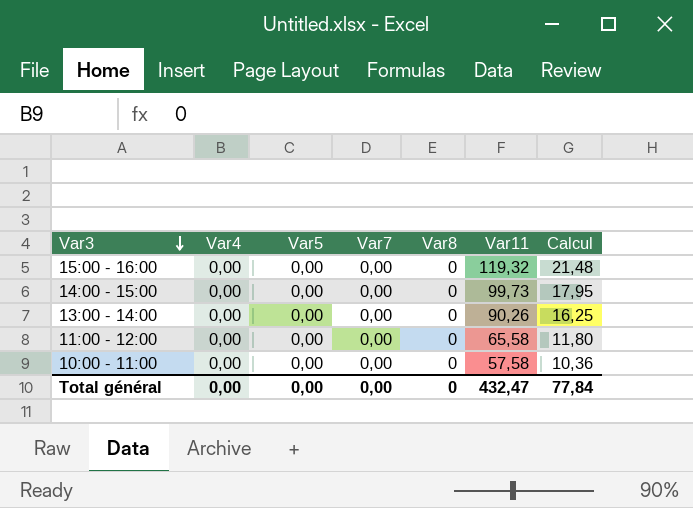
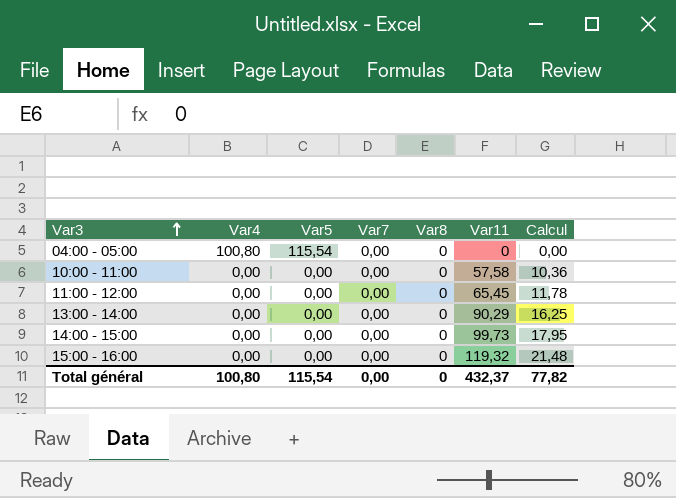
row order: Var3 descending -> Var3 ascending
row 04:00 - 05:00: none -> 100,80 | 115,54 | 0,00 | 0 | 0 | 0,00
11:00 - 12:00 | Var11: 65,58 -> 65,45
11:00 - 12:00 | Calcul: 11,80 -> 11,78
13:00 - 14:00 | Var11: 90,26 -> 90,29
Total général | Var4: 0,00 -> 100,80
Total général | Var5: 0,00 -> 115,54
Total général | Var11: 432,47 -> 432,37
Total général | Calcul: 77,84 -> 77,82

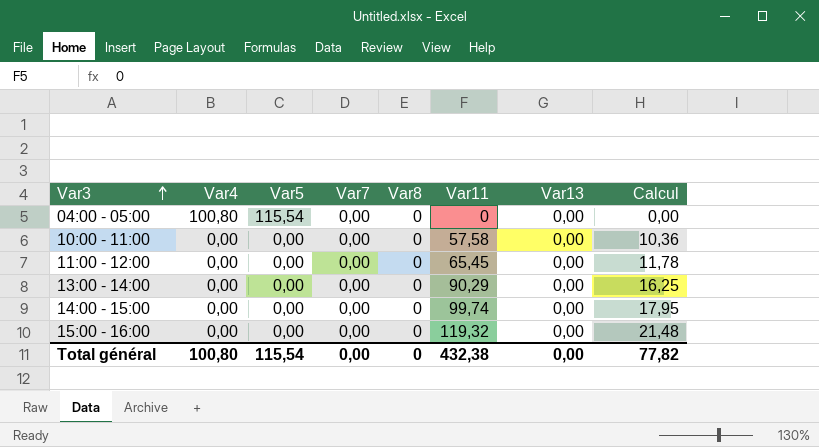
column Var13 | position: none -> 7
14:00 - 15:00 | Var11: 99,73 -> 99,74
Total général | Var11: 432,37 -> 432,38

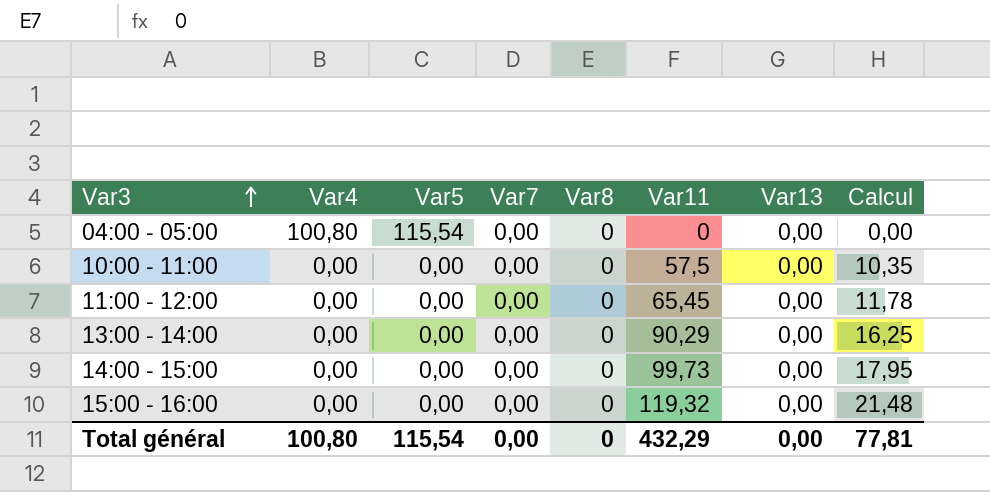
10:00 - 11:00 | Var11: 57,58 -> 57,5
10:00 - 11:00 | Calcul: 10,36 -> 10,35
14:00 - 15:00 | Var11: 99,74 -> 99,73
Total général | Var11: 432,38 -> 432,29
Total général | Calcul: 77,82 -> 77,81

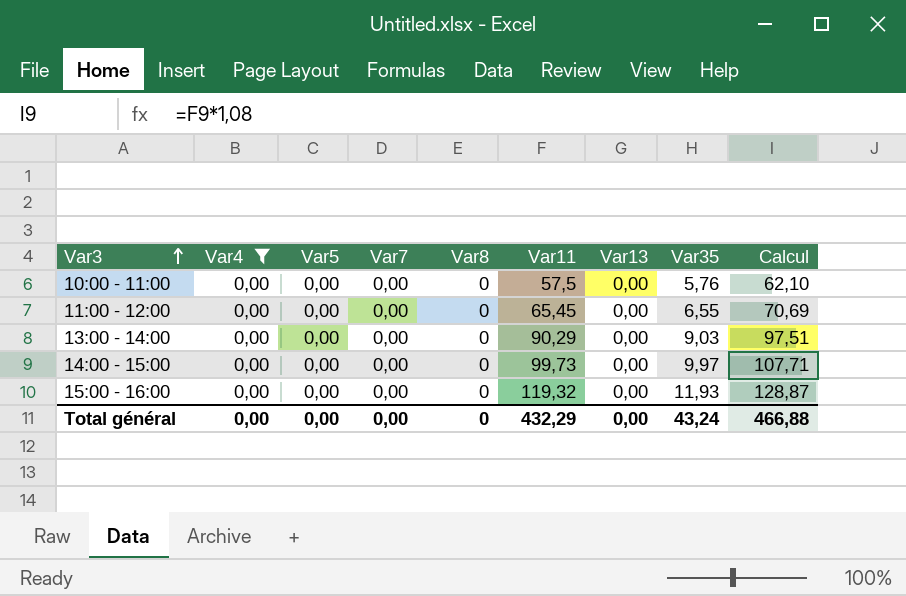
filter: none -> Var4 = 0,00
column Var35 | position: none -> 8
column Calcul | formula: [Var11] * 0,18 -> [Var11] * 1,08
Total général | Var4: 100,80 -> 0,00
Total général | Var5: 115,54 -> 0,00
Total général | Calcul: 77,81 -> 466,88

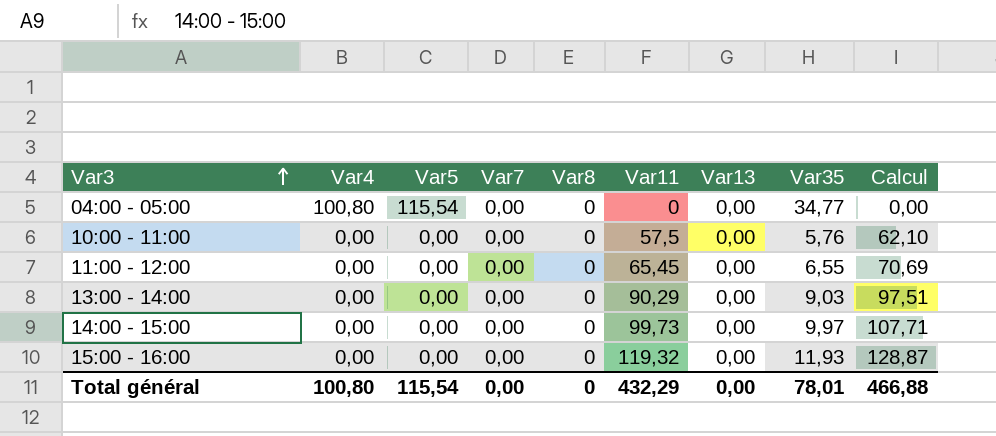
filter: Var4 = 0,00 -> none
Total général | Var4: 0,00 -> 100,80
Total général | Var5: 0,00 -> 115,54
Total général | Var35: 43,24 -> 78,01

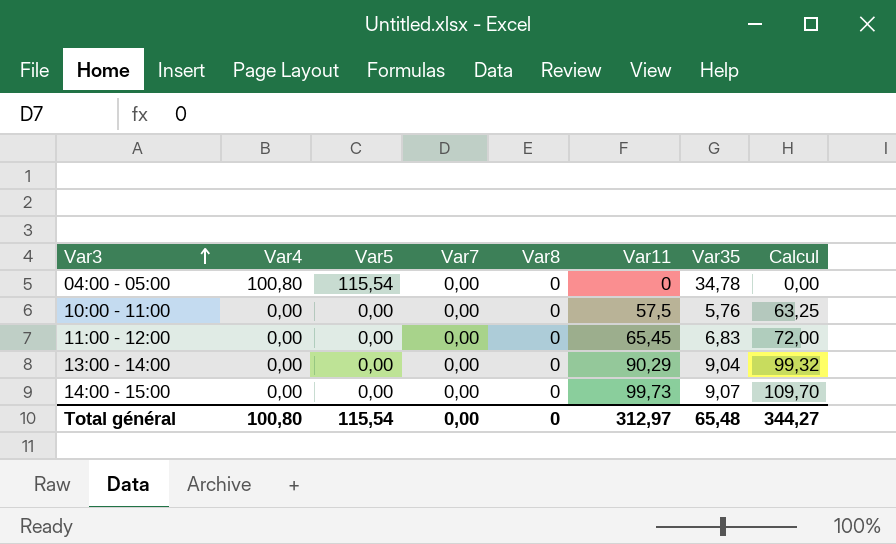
column Var13 | position: 7 -> none
column Calcul | formula: [Var11] * 1,08 -> [Var11] * 1,1
row 15:00 - 16:00: 0,00 | 0,00 | 0,00 | 0 | 119,32 | 0,00 | 11,93 | 128,87 -> none
04:00 - 05:00 | Var35: 34,77 -> 34,78
11:00 - 12:00 | Var35: 6,55 -> 6,83
13:00 - 14:00 | Var35: 9,03 -> 9,04
14:00 - 15:00 | Var35: 9,97 -> 9,07
Total général | Var11: 432,29 -> 312,97
Total général | Var35: 78,01 -> 65,48
Total général | Calcul: 466,88 -> 344,27

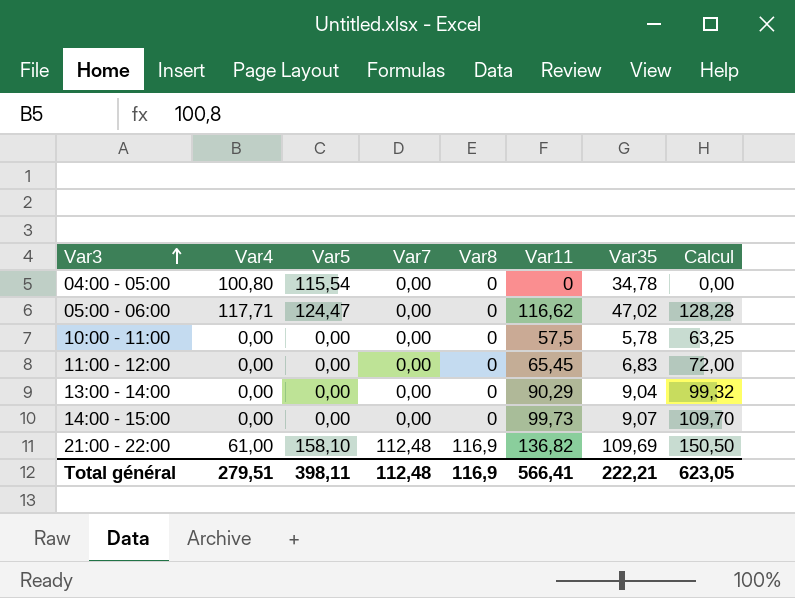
row 05:00 - 06:00: none -> 117,71 | 124,47 | 0,00 | 0 | 116,62 | 47,02 | 128,28
10:00 - 11:00 | Var35: 5,76 -> 5,78
row 21:00 - 22:00: none -> 61,00 | 158,10 | 112,48 | 116,9 | 136,82 | 109,69 | 150,50
Total général | Var4: 100,80 -> 279,51
Total général | Var5: 115,54 -> 398,11
Total général | Var7: 0,00 -> 112,48
Total général | Var8: 0 -> 116,9
Total général | Var11: 312,97 -> 566,41
Total général | Var35: 65,48 -> 222,21
Total général | Calcul: 344,27 -> 623,05

